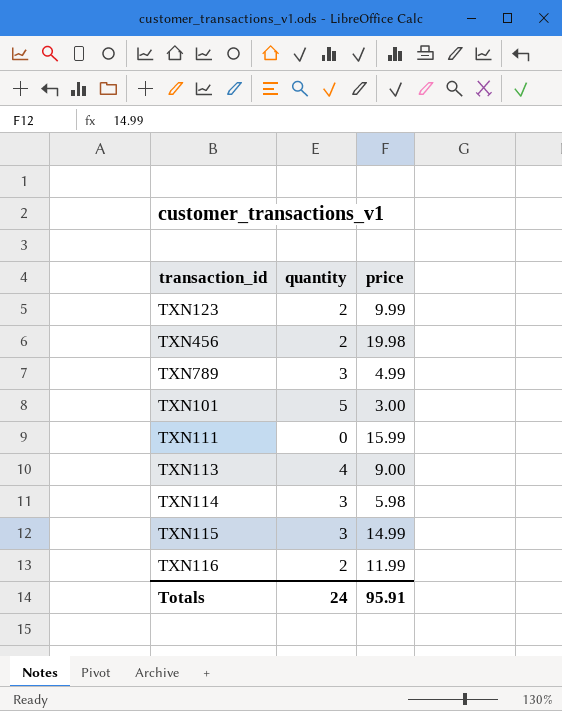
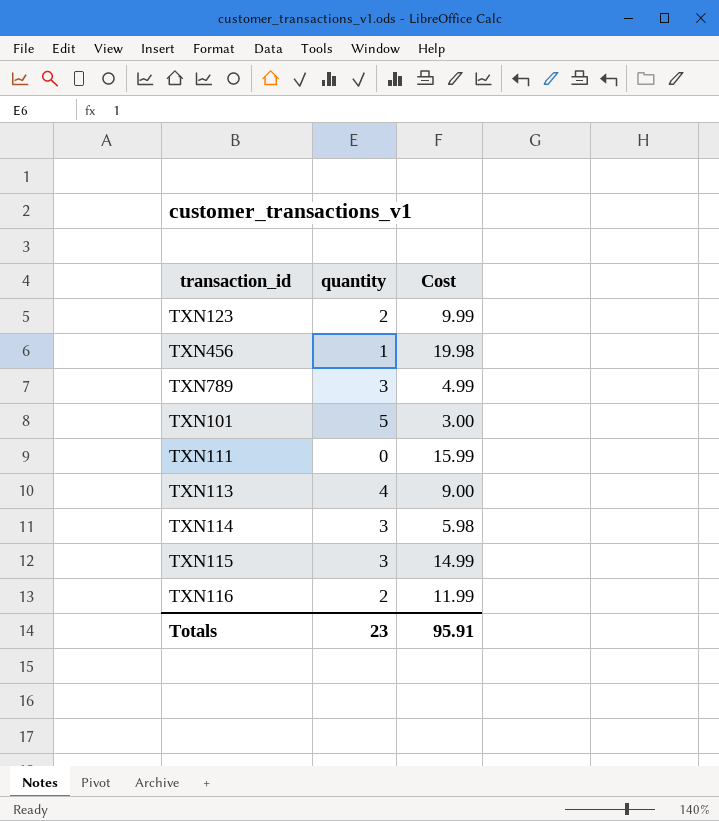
column name: price -> Cost
TXN456 | quantity: 2 -> 1
Totals | quantity: 24 -> 23

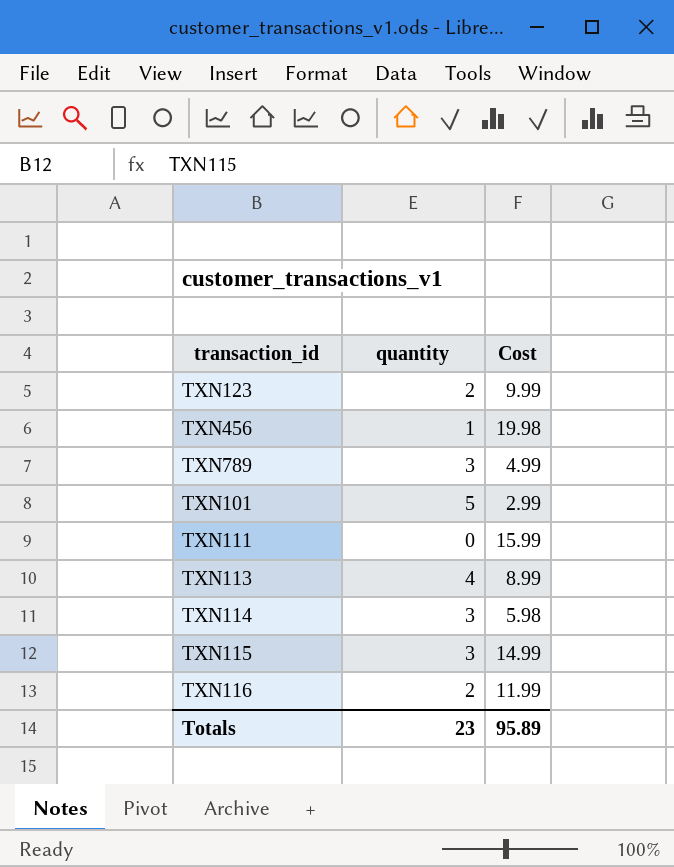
TXN101 | Cost: 3.00 -> 2.99
TXN113 | Cost: 9.00 -> 8.99
Totals | Cost: 95.91 -> 95.89

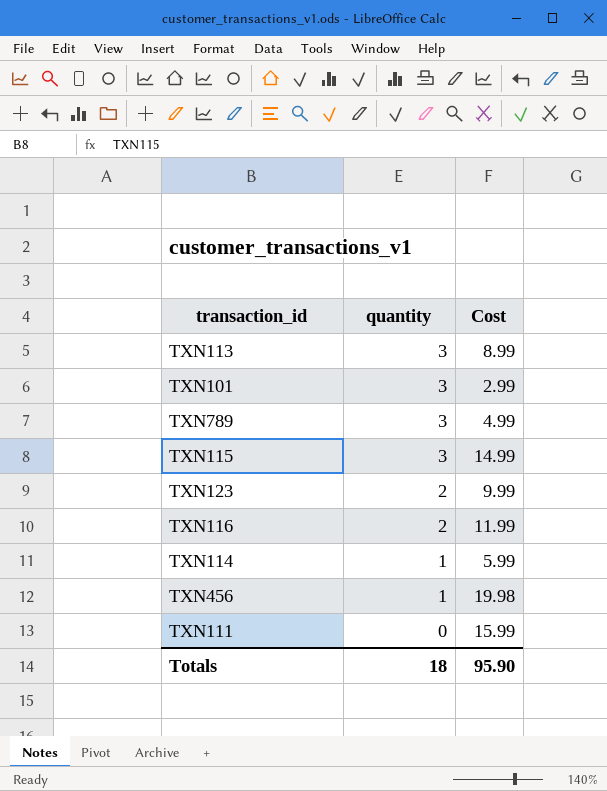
row order: none -> quantity descending
TXN113 | quantity: 4 -> 3
TXN101 | quantity: 5 -> 3
TXN114 | quantity: 3 -> 1
TXN114 | Cost: 5.98 -> 5.99
Totals | quantity: 23 -> 18
Totals | Cost: 95.89 -> 95.90

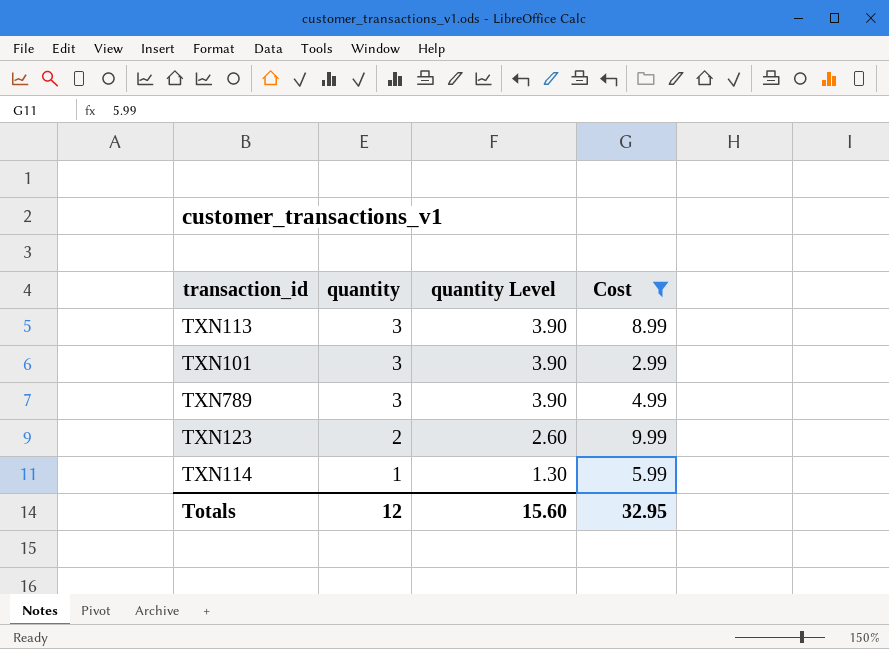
filter: none -> Cost <= 9.99
column quantity Level | formula: none -> [quantity] * 1.3
Totals | quantity: 18 -> 12
Totals | Cost: 95.90 -> 32.95

